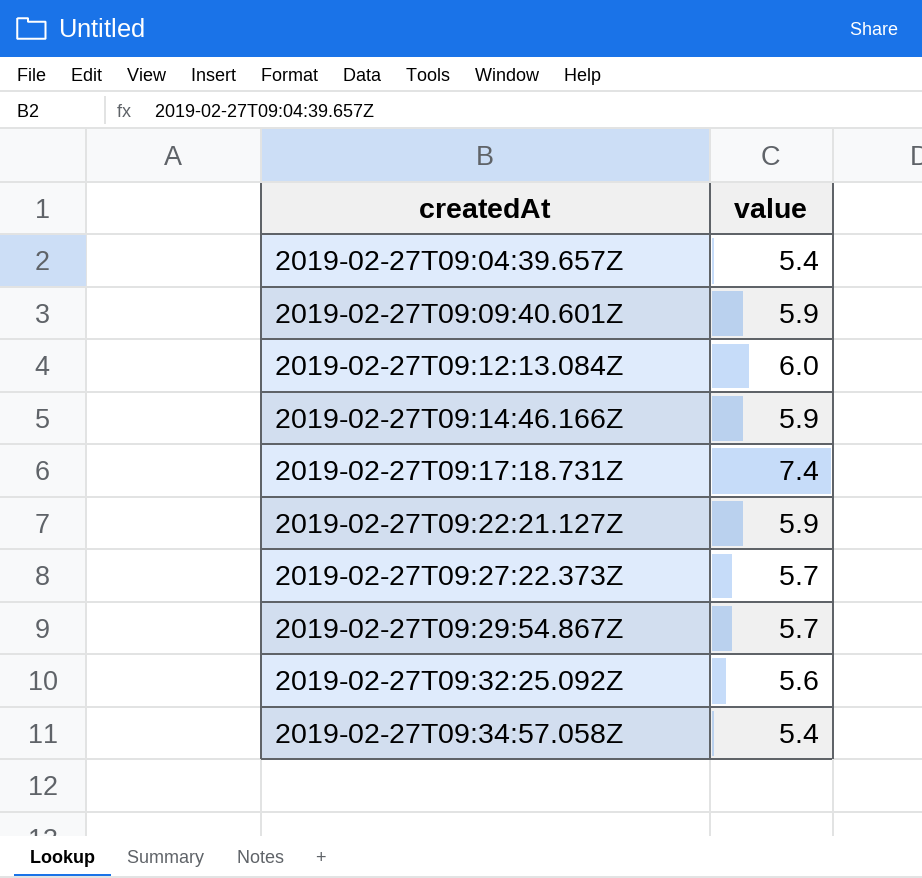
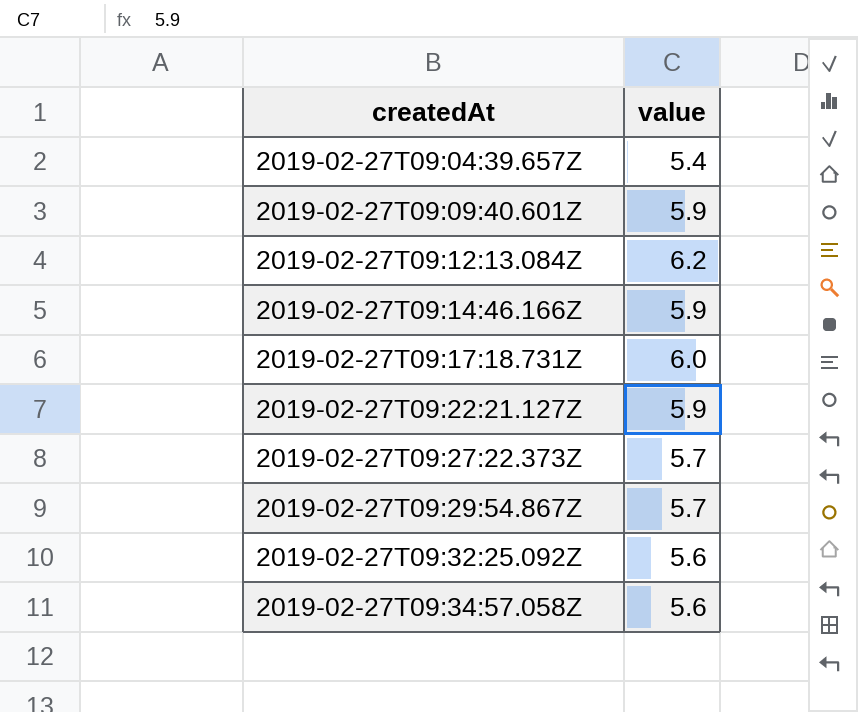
2019-02-27T09:12:13.084Z | value: 6.0 -> 6.2
2019-02-27T09:17:18.731Z | value: 7.4 -> 6.0
2019-02-27T09:34:57.058Z | value: 5.4 -> 5.6

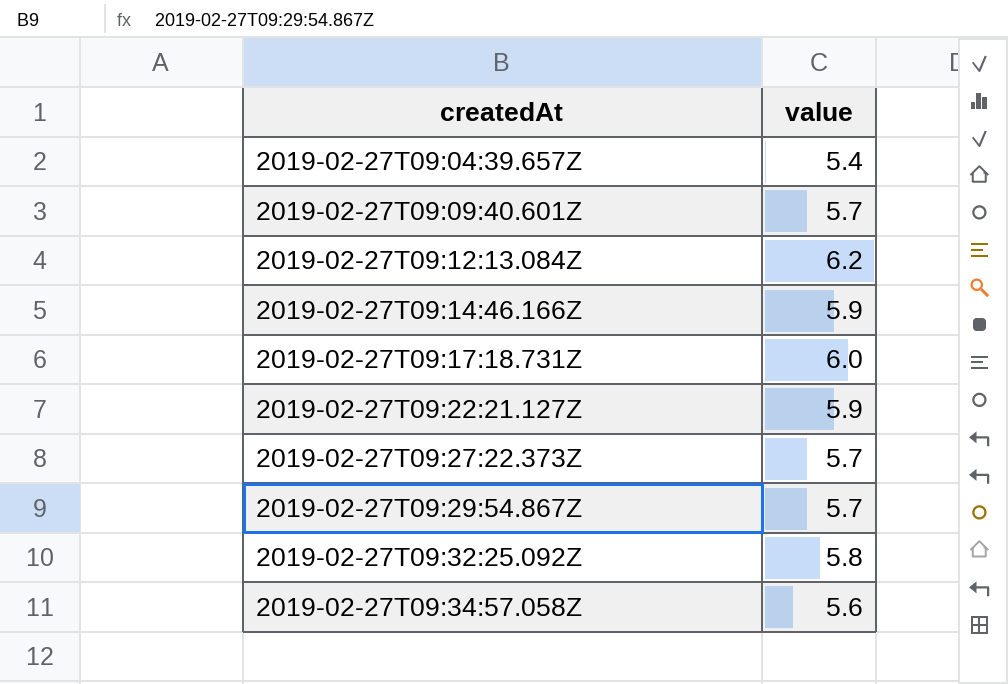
2019-02-27T09:09:40.601Z | value: 5.9 -> 5.7
2019-02-27T09:32:25.092Z | value: 5.6 -> 5.8

